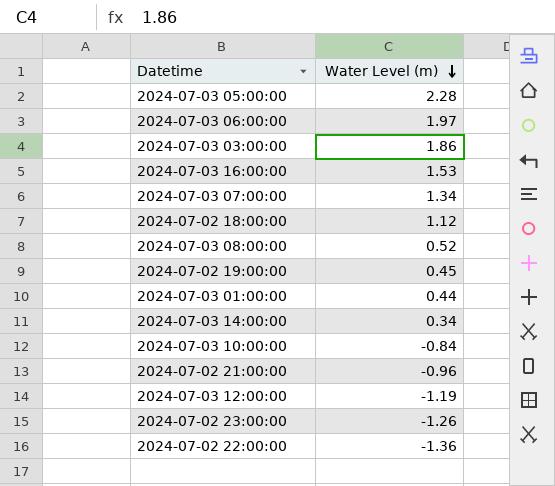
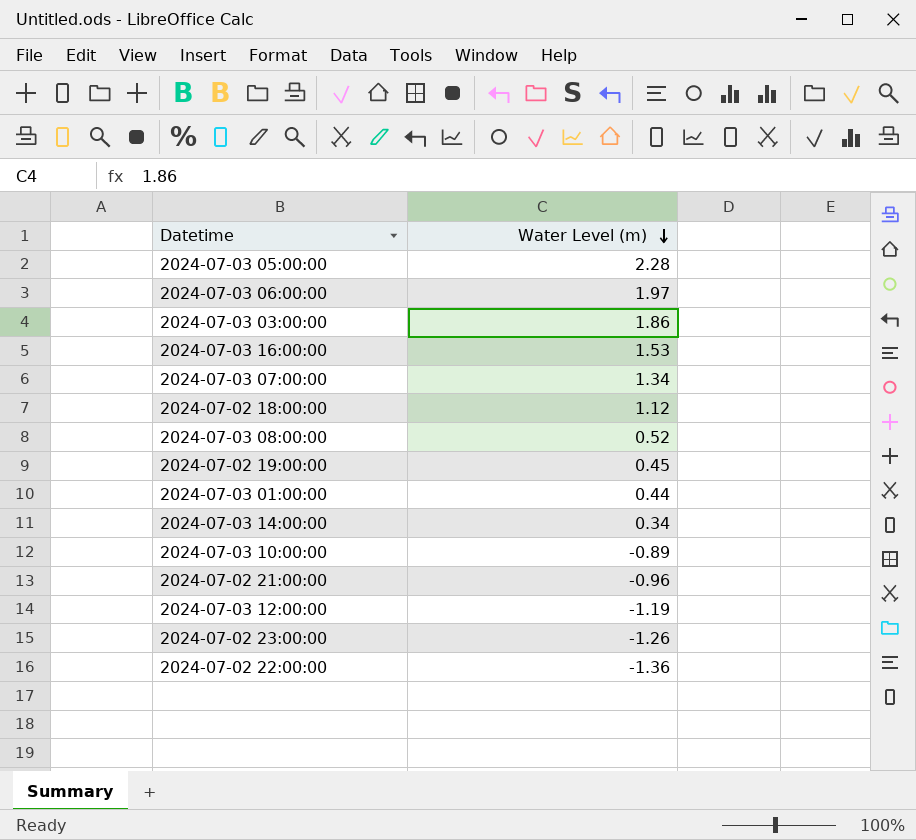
2024-07-03 10:00:00 | Water Level (m): -0.84 -> -0.89

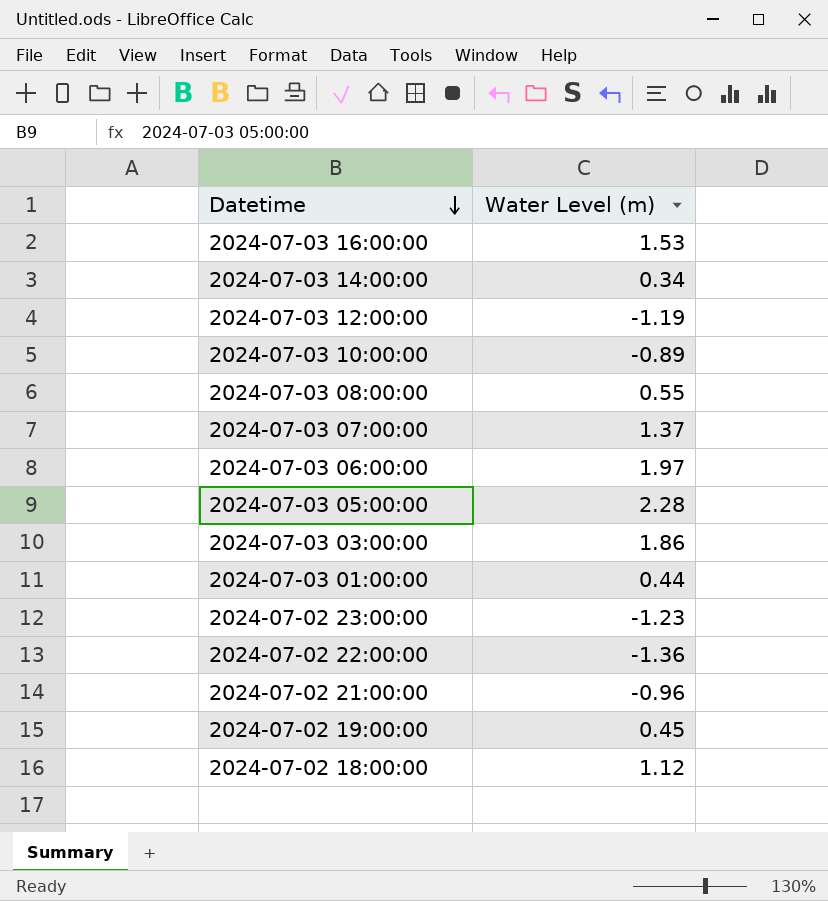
row order: Water Level (m) descending -> Datetime descending
2024-07-03 08:00:00 | Water Level (m): 0.52 -> 0.55
2024-07-03 07:00:00 | Water Level (m): 1.34 -> 1.37
2024-07-02 23:00:00 | Water Level (m): -1.26 -> -1.23

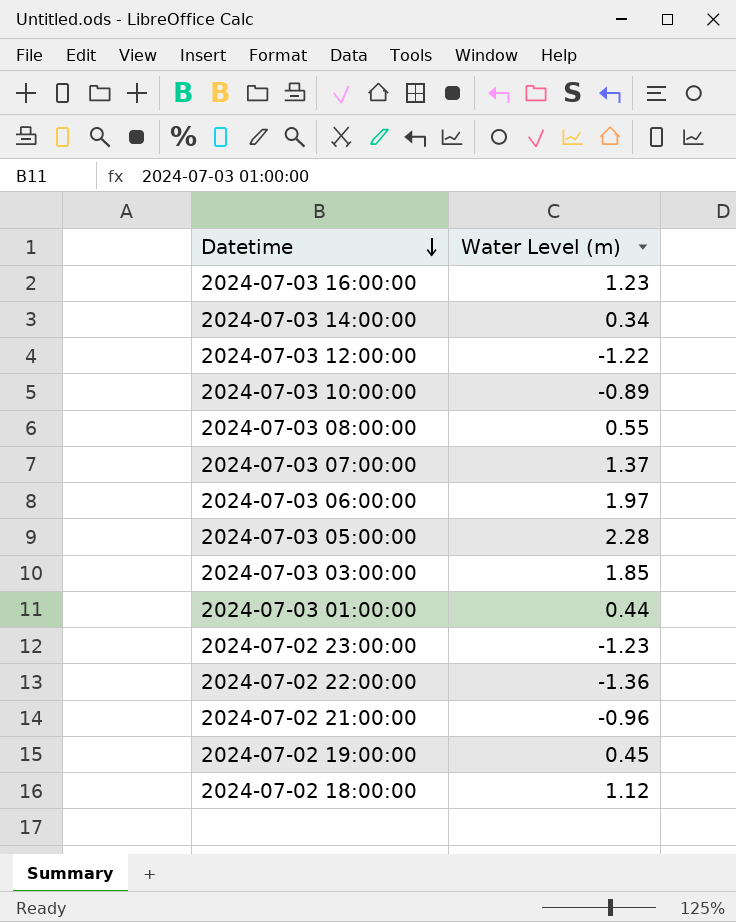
2024-07-03 16:00:00 | Water Level (m): 1.53 -> 1.23
2024-07-03 12:00:00 | Water Level (m): -1.19 -> -1.22
2024-07-03 03:00:00 | Water Level (m): 1.86 -> 1.85

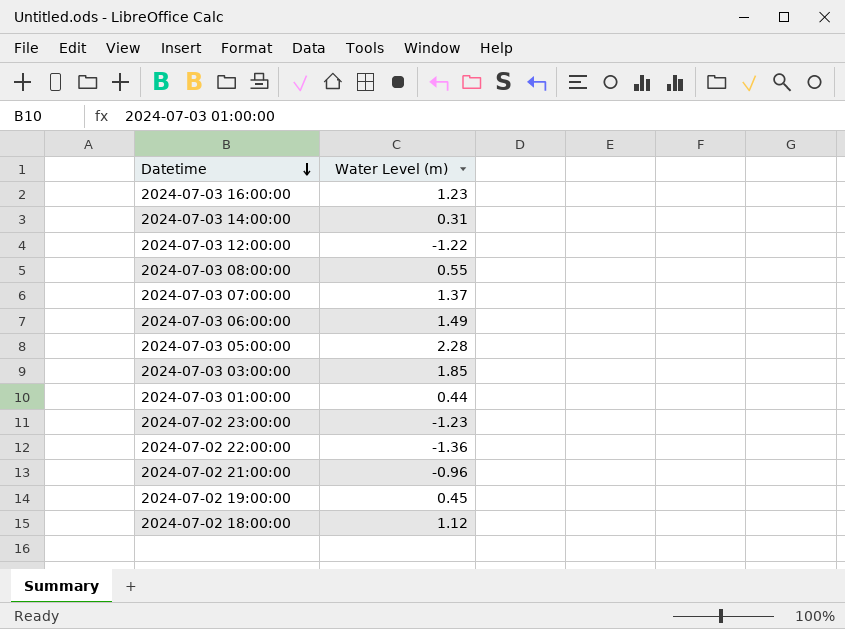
row 2024-07-03 10:00:00: -0.89 -> none
2024-07-03 14:00:00 | Water Level (m): 0.34 -> 0.31
2024-07-03 06:00:00 | Water Level (m): 1.97 -> 1.49

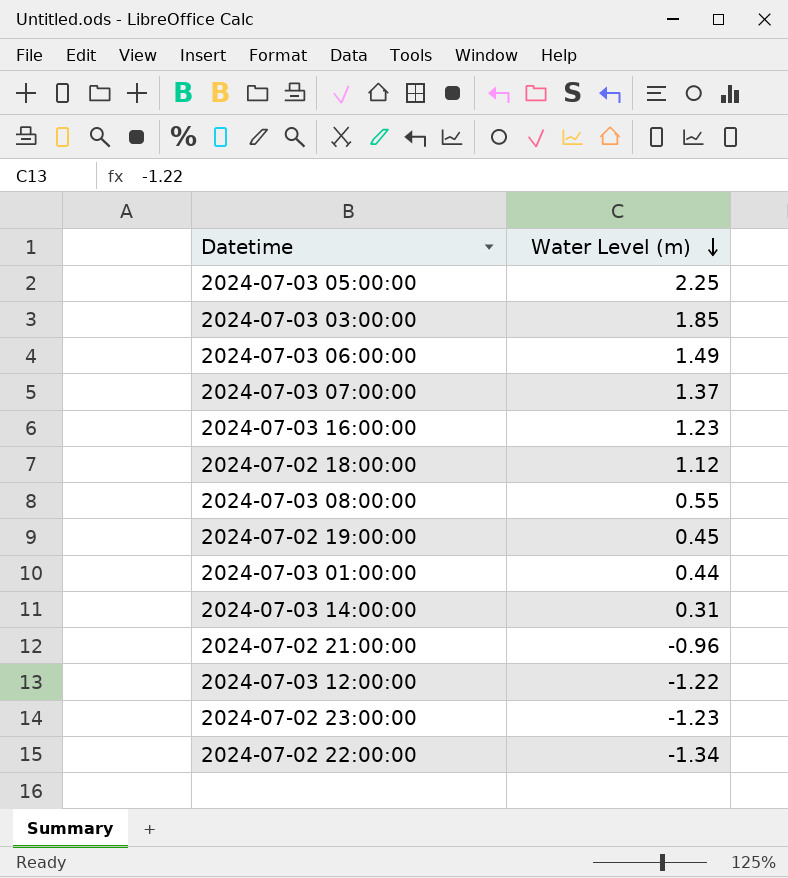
row order: Datetime descending -> Water Level (m) descending
2024-07-03 05:00:00 | Water Level (m): 2.28 -> 2.25
2024-07-02 22:00:00 | Water Level (m): -1.36 -> -1.34

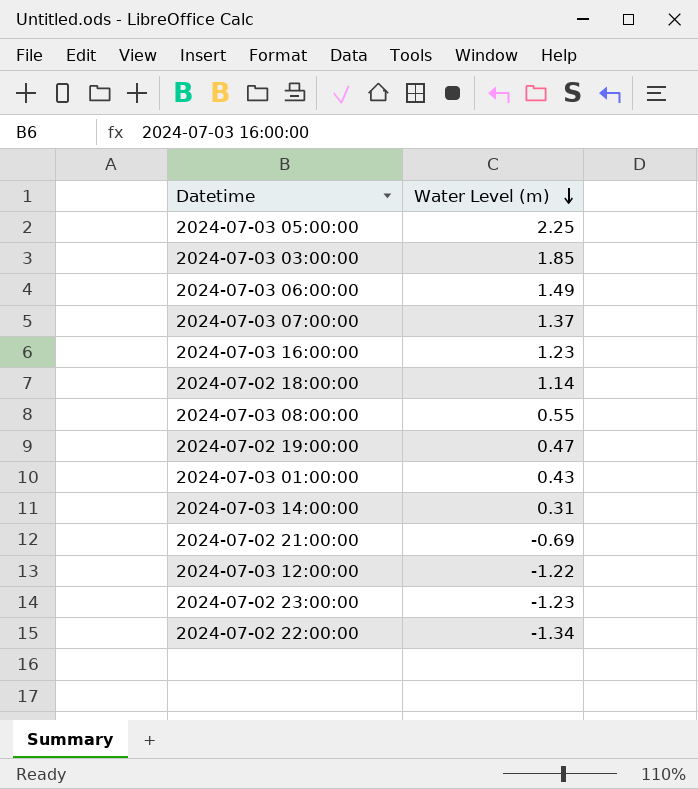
2024-07-02 18:00:00 | Water Level (m): 1.12 -> 1.14
2024-07-02 19:00:00 | Water Level (m): 0.45 -> 0.47
2024-07-03 01:00:00 | Water Level (m): 0.44 -> 0.43
2024-07-02 21:00:00 | Water Level (m): -0.96 -> -0.69

